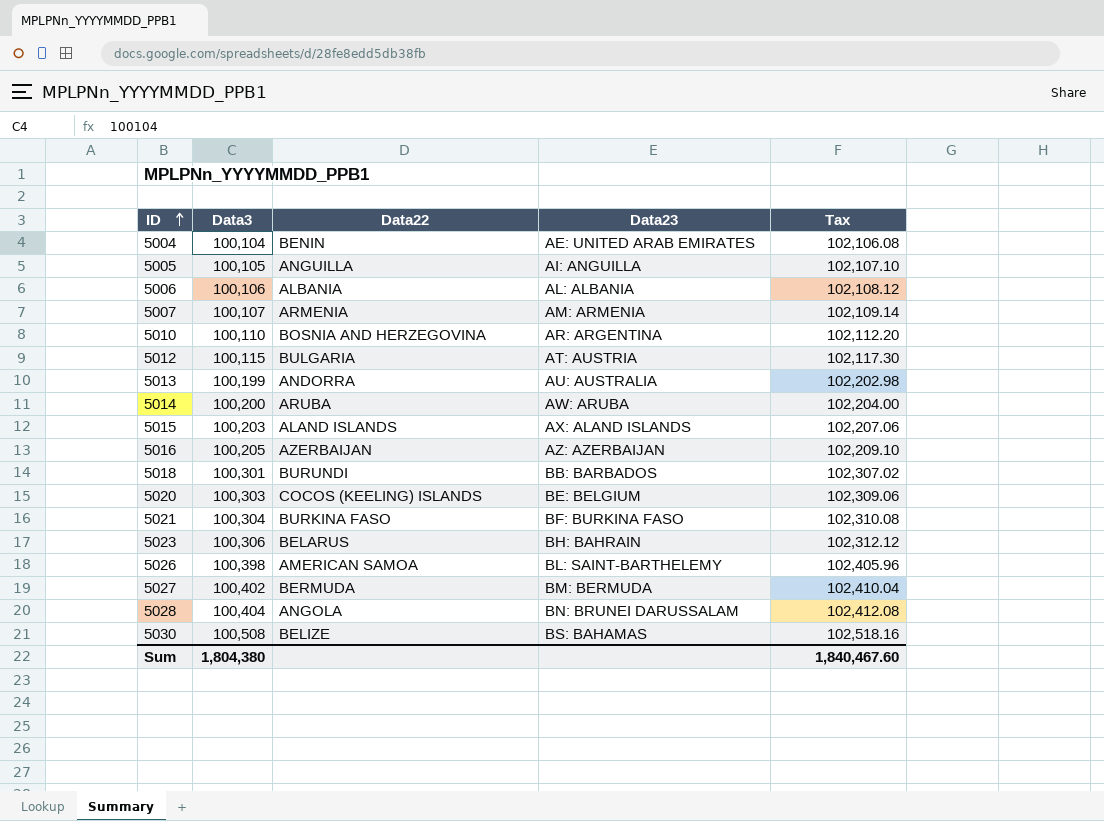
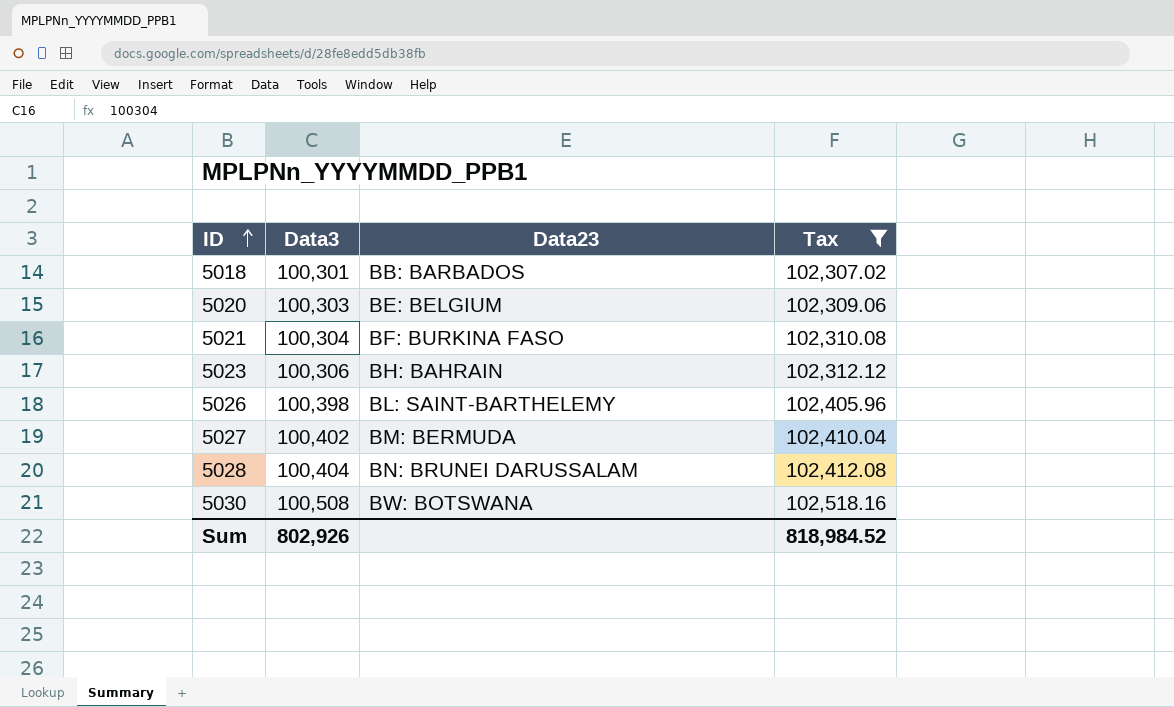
filter: none -> Tax >= 102,307.02
column Data22 | position: 3 -> none
5030 | Data23: BS: BAHAMAS -> BW: BOTSWANA
Sum | Data3: 1,804,380 -> 802,926
Sum | Tax: 1,840,467.60 -> 818,984.52

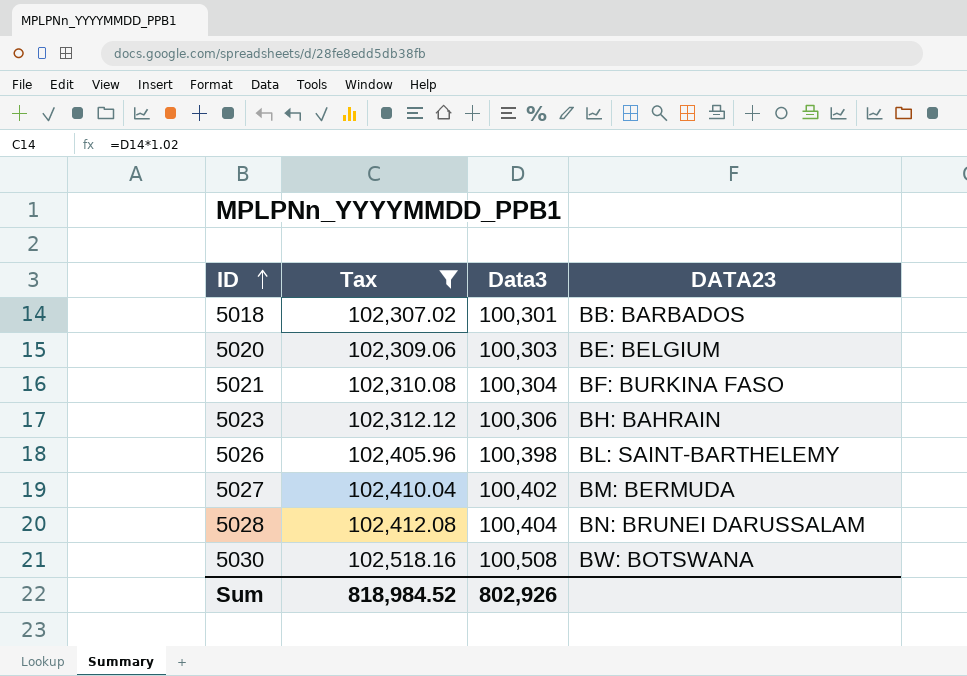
column Tax | position: 4 -> 2
column name: Data23 -> DATA23

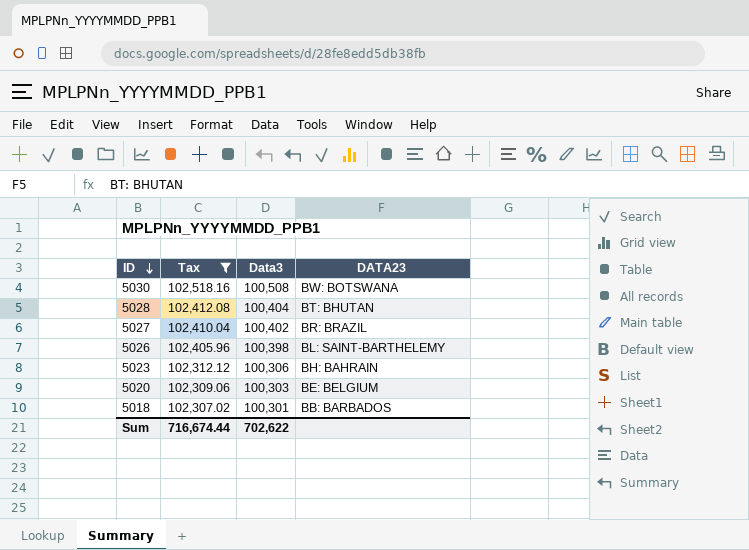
row order: ID ascending -> ID descending
row 5021: 102,310.08 | 100,304 | BF: BURKINA FASO -> none
5028 | DATA23: BN: BRUNEI DARUSSALAM -> BT: BHUTAN
5027 | DATA23: BM: BERMUDA -> BR: BRAZIL
Sum | Tax: 818,984.52 -> 716,674.44
Sum | Data3: 802,926 -> 702,622

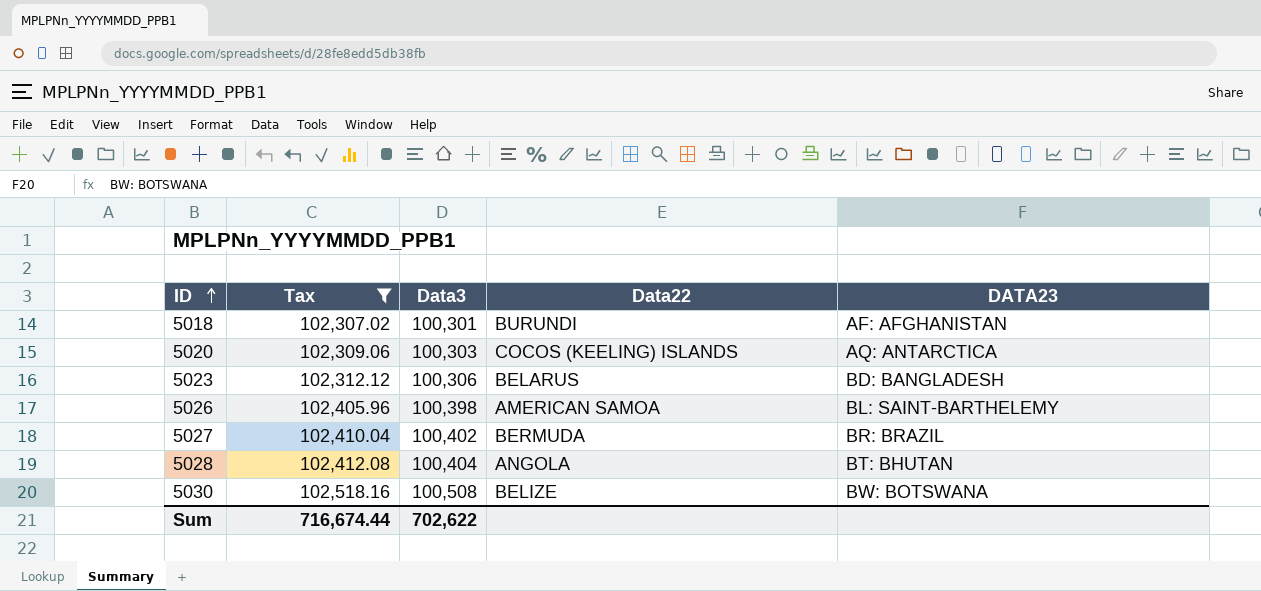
row order: ID descending -> ID ascending
column Data22 | position: none -> 4
5018 | DATA23: BB: BARBADOS -> AF: AFGHANISTAN
5020 | DATA23: BE: BELGIUM -> AQ: ANTARCTICA
5023 | DATA23: BH: BAHRAIN -> BD: BANGLADESH

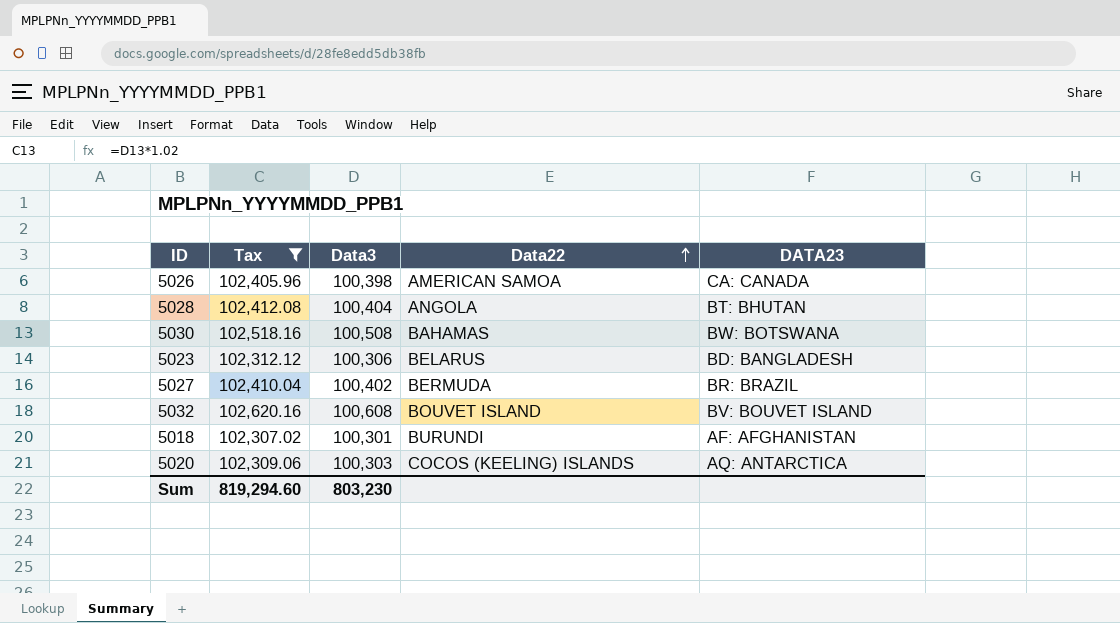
row order: ID ascending -> Data22 ascending
5026 | DATA23: BL: SAINT-BARTHELEMY -> CA: CANADA
5030 | Data22: BELIZE -> BAHAMAS
row 5032: none -> 102,620.16 | 100,608 | BOUVET ISLAND | BV: BOUVET ISLAND
Sum | Tax: 716,674.44 -> 819,294.60
Sum | Data3: 702,622 -> 803,230

